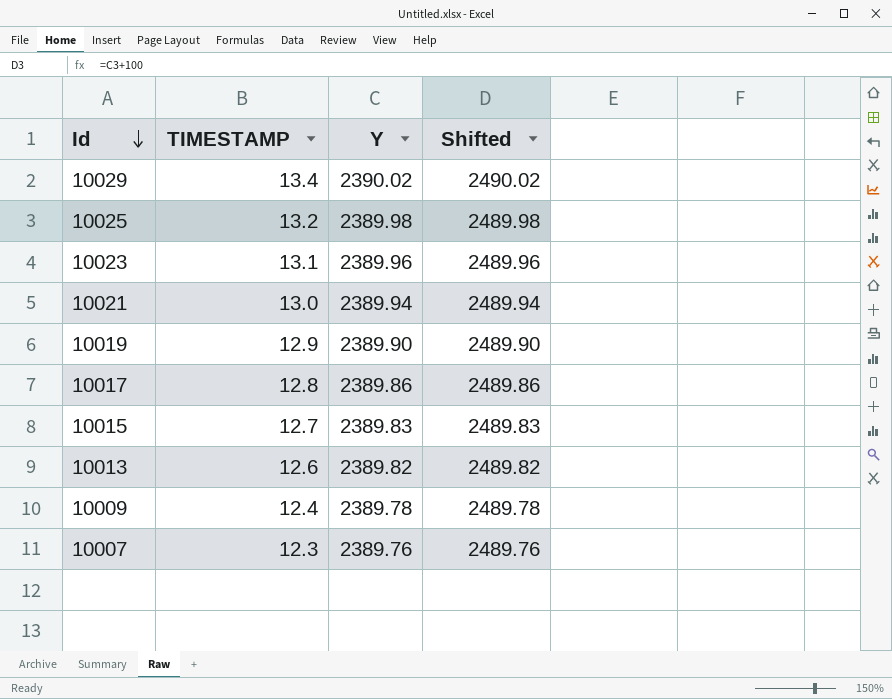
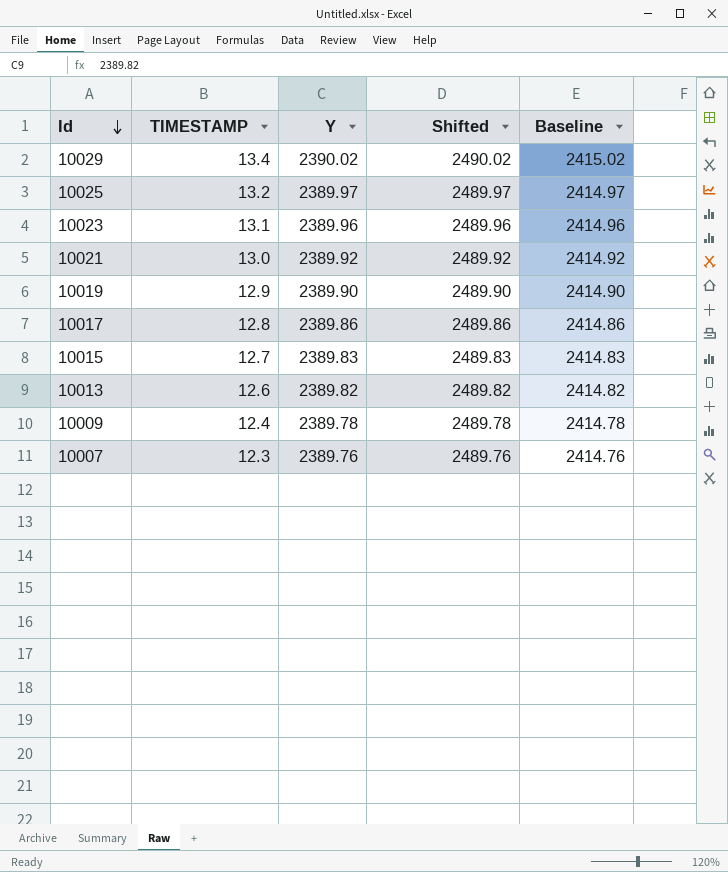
column Baseline | formula: none -> [Y] + 25
10025 | Y: 2389.98 -> 2389.97
10025 | Shifted: 2489.98 -> 2489.97
10021 | Y: 2389.94 -> 2389.92
10021 | Shifted: 2489.94 -> 2489.92

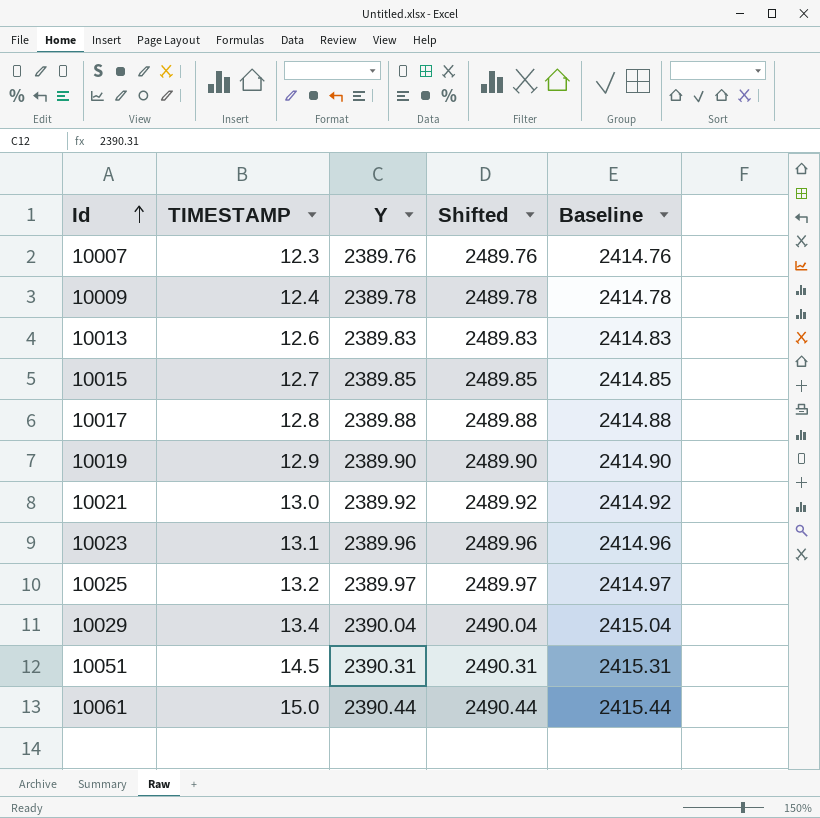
row order: Id descending -> Id ascending
10013 | Y: 2389.82 -> 2389.83
10013 | Shifted: 2489.82 -> 2489.83
10013 | Baseline: 2414.82 -> 2414.83
10015 | Y: 2389.83 -> 2389.85
10015 | Shifted: 2489.83 -> 2489.85
10015 | Baseline: 2414.83 -> 2414.85
10017 | Y: 2389.86 -> 2389.88
10017 | Shifted: 2489.86 -> 2489.88
10017 | Baseline: 2414.86 -> 2414.88
10029 | Y: 2390.02 -> 2390.04
10029 | Shifted: 2490.02 -> 2490.04
10029 | Baseline: 2415.02 -> 2415.04
row 10051: none -> 14.5 | 2390.31 | 2490.31 | 2415.31
row 10061: none -> 15.0 | 2390.44 | 2490.44 | 2415.44

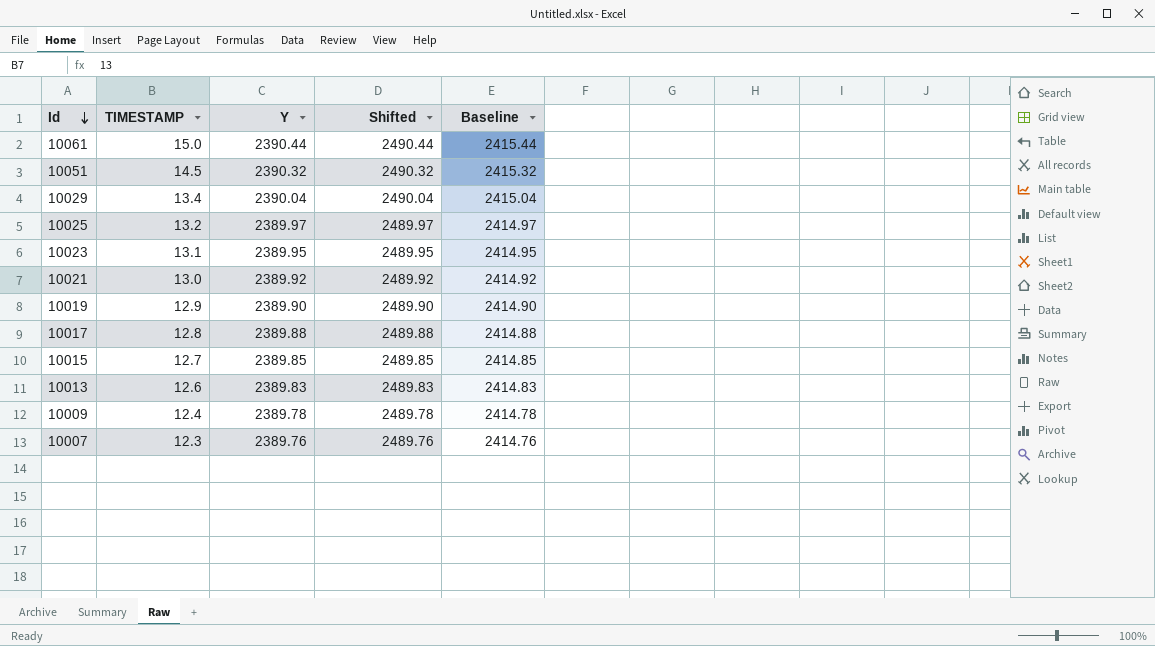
row order: Id ascending -> Id descending
10051 | Y: 2390.31 -> 2390.32
10051 | Shifted: 2490.31 -> 2490.32
10051 | Baseline: 2415.31 -> 2415.32
10023 | Y: 2389.96 -> 2389.95
10023 | Shifted: 2489.96 -> 2489.95
10023 | Baseline: 2414.96 -> 2414.95

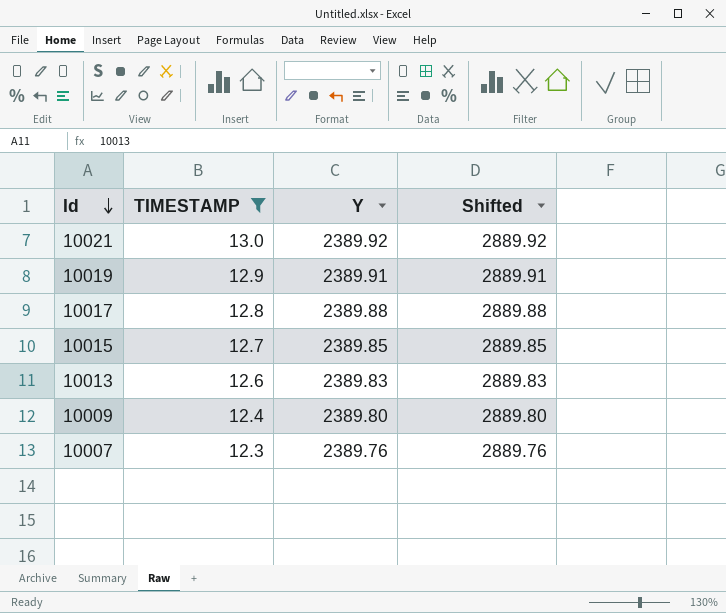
filter: none -> TIMESTAMP <= 13.0
column Baseline | formula: [Y] + 25 -> none
column Shifted | formula: [Y] + 100 -> [Y] + 500
10019 | Y: 2389.90 -> 2389.91
10009 | Y: 2389.78 -> 2389.80

